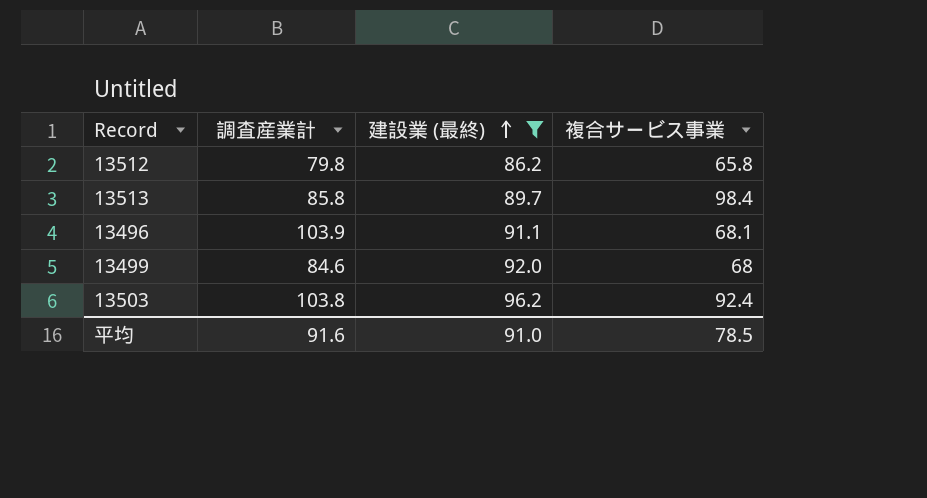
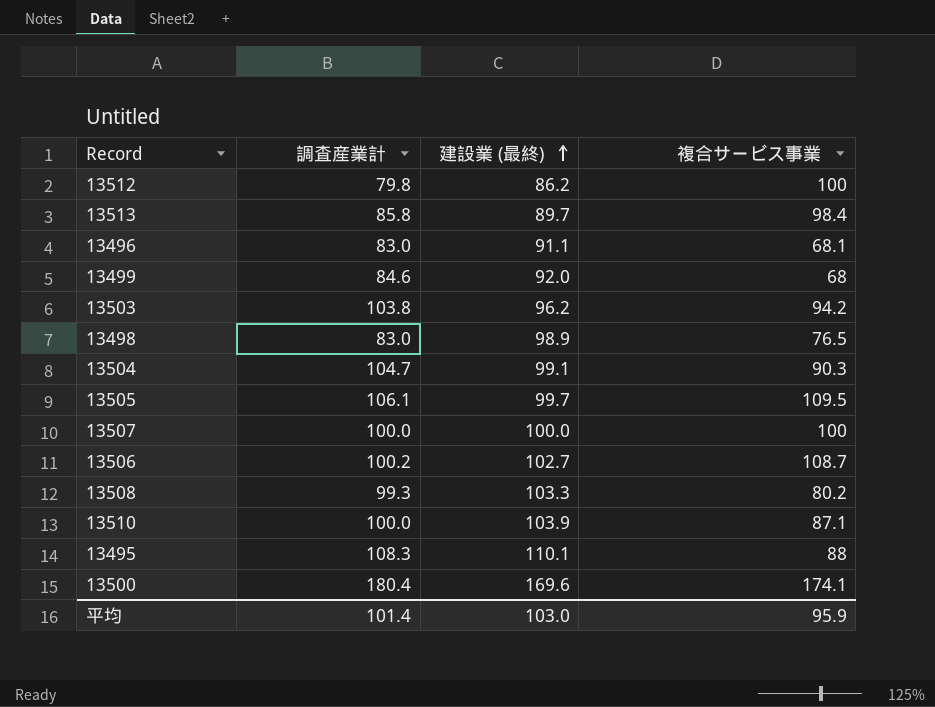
filter: 建設業 (最終) <= 96.2 -> none
13512 | 複合サービス事業: 65.8 -> 100
13496 | 調査産業計: 103.9 -> 83.0
13503 | 複合サービス事業: 92.4 -> 94.2
平均 | 調査産業計: 91.6 -> 101.4
平均 | 建設業 (最終): 91.0 -> 103.0
平均 | 複合サービス事業: 78.5 -> 95.9

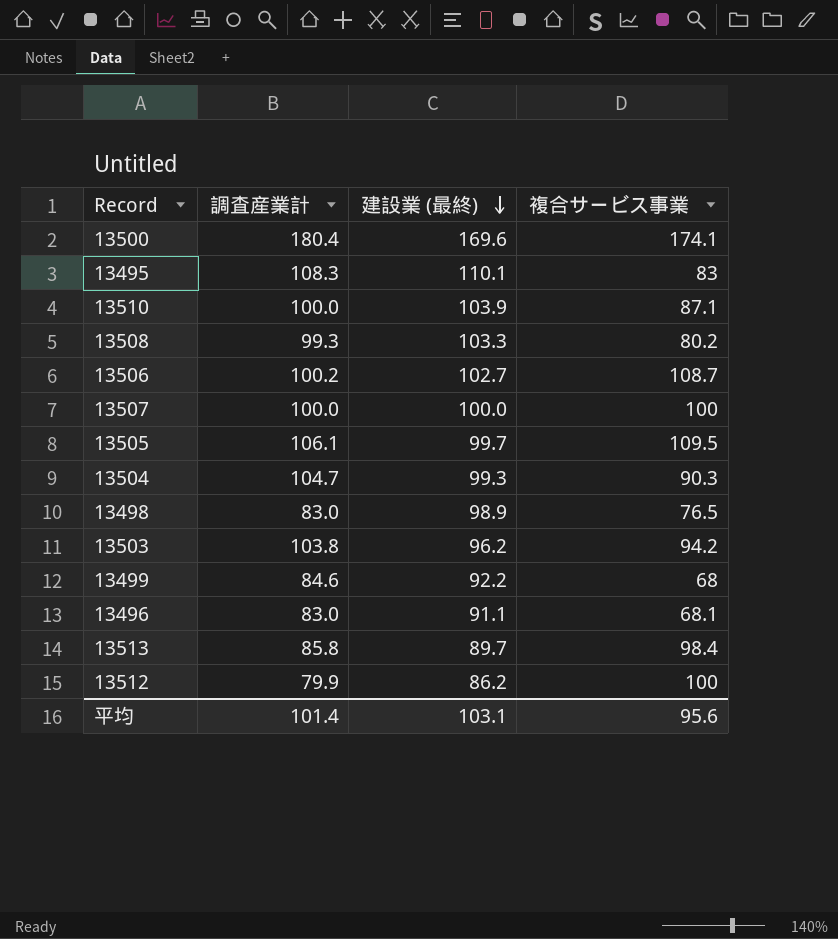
row order: 建設業 (最終) ascending -> 建設業 (最終) descending
13495 | 複合サービス事業: 88 -> 83
13504 | 建設業 (最終): 99.1 -> 99.3
13499 | 建設業 (最終): 92.0 -> 92.2
13512 | 調査産業計: 79.8 -> 79.9
平均 | 建設業 (最終): 103.0 -> 103.1
平均 | 複合サービス事業: 95.9 -> 95.6

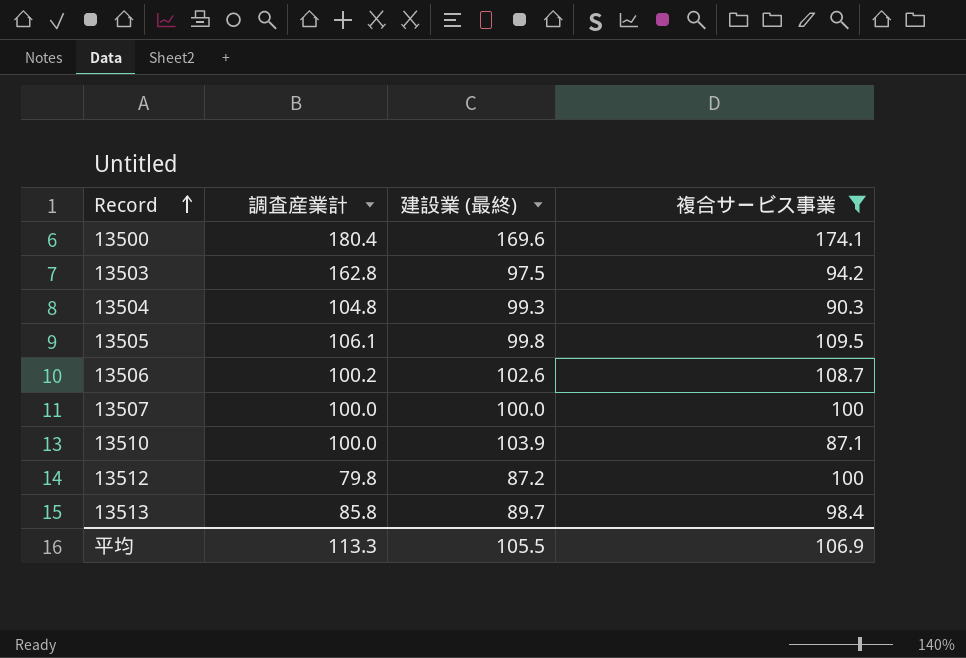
filter: none -> 複合サービス事業 >= 87.1
row order: 建設業 (最終) descending -> Record ascending
13503 | 調査産業計: 103.8 -> 162.8
13503 | 建設業 (最終): 96.2 -> 97.5
13504 | 調査産業計: 104.7 -> 104.8
13505 | 建設業 (最終): 99.7 -> 99.8
13506 | 建設業 (最終): 102.7 -> 102.6
13512 | 調査産業計: 79.9 -> 79.8
13512 | 建設業 (最終): 86.2 -> 87.2
平均 | 調査産業計: 101.4 -> 113.3
平均 | 建設業 (最終): 103.1 -> 105.5
平均 | 複合サービス事業: 95.6 -> 106.9

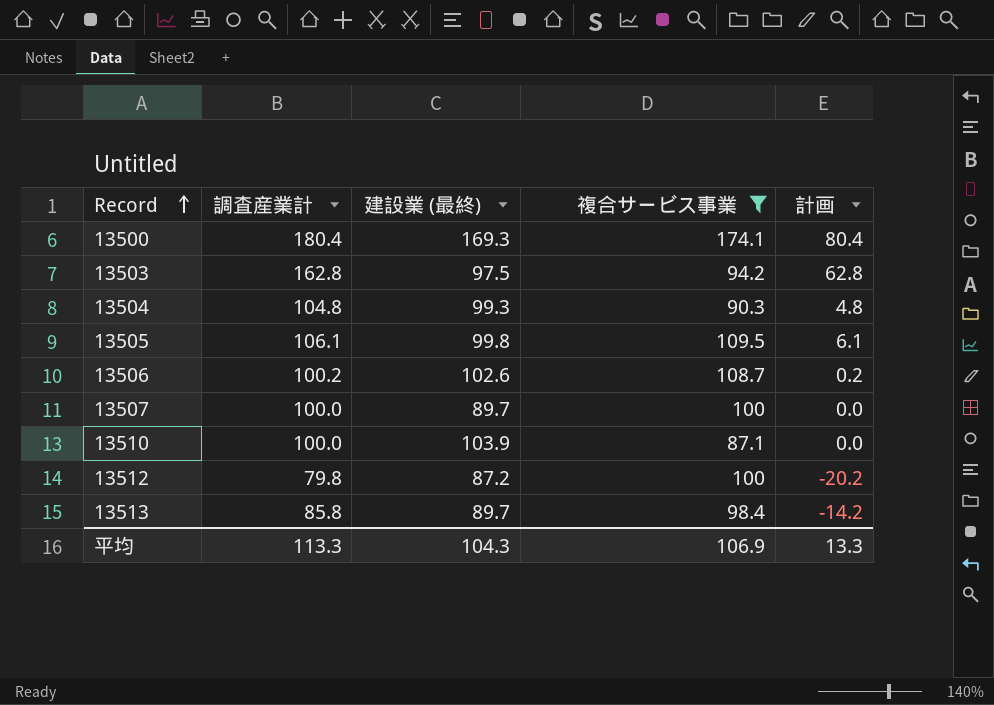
column 計画 | formula: none -> [調査産業計] - 100
13500 | 建設業 (最終): 169.6 -> 169.3
13507 | 建設業 (最終): 100.0 -> 89.7
平均 | 建設業 (最終): 105.5 -> 104.3

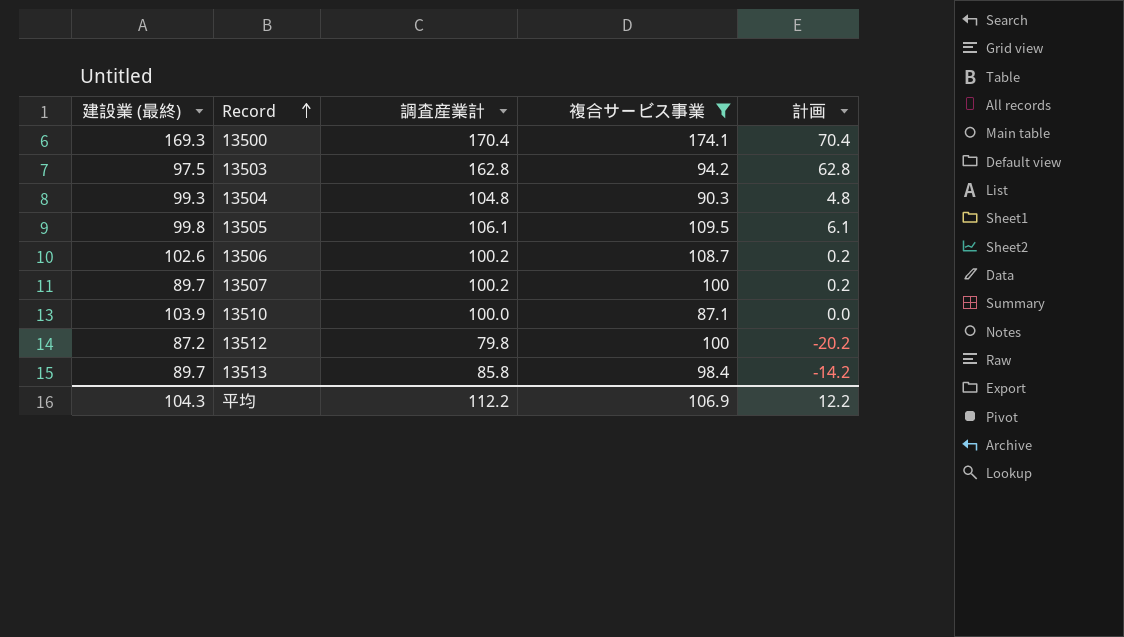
column 建設業 (最終) | position: 3 -> 1
13500 | 調査産業計: 180.4 -> 170.4
13500 | 計画: 80.4 -> 70.4
13507 | 調査産業計: 100.0 -> 100.2
13507 | 計画: 0.0 -> 0.2
平均 | 調査産業計: 113.3 -> 112.2
平均 | 計画: 13.3 -> 12.2

